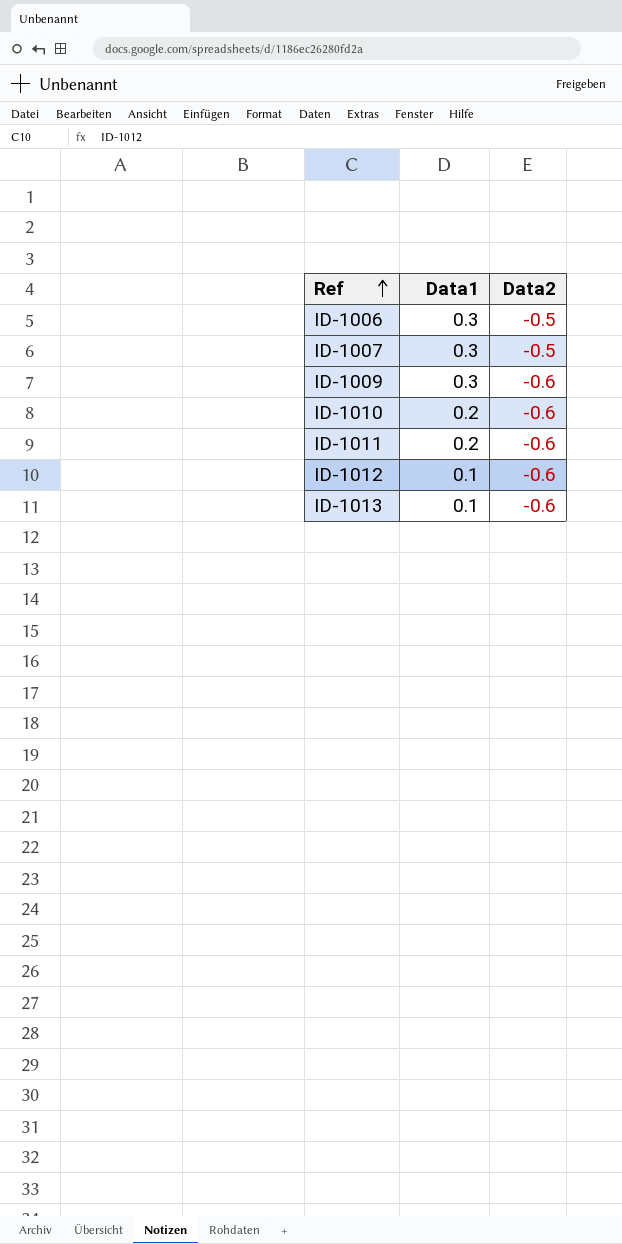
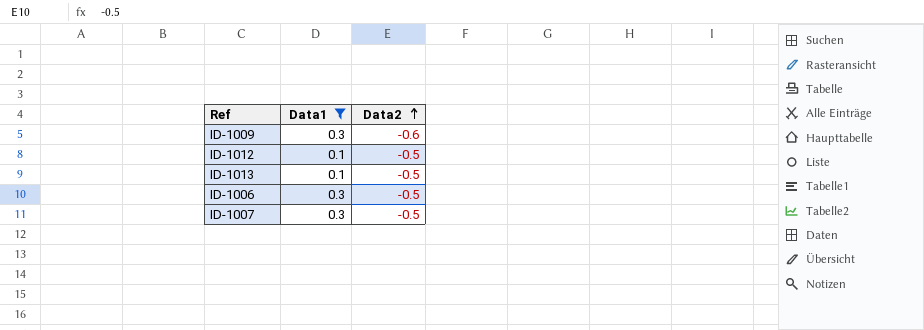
filter: none -> Data1 != 0.2
row order: Ref ascending -> Data2 ascending
ID-1012 | Data2: -0.6 -> -0.5
ID-1013 | Data2: -0.6 -> -0.5

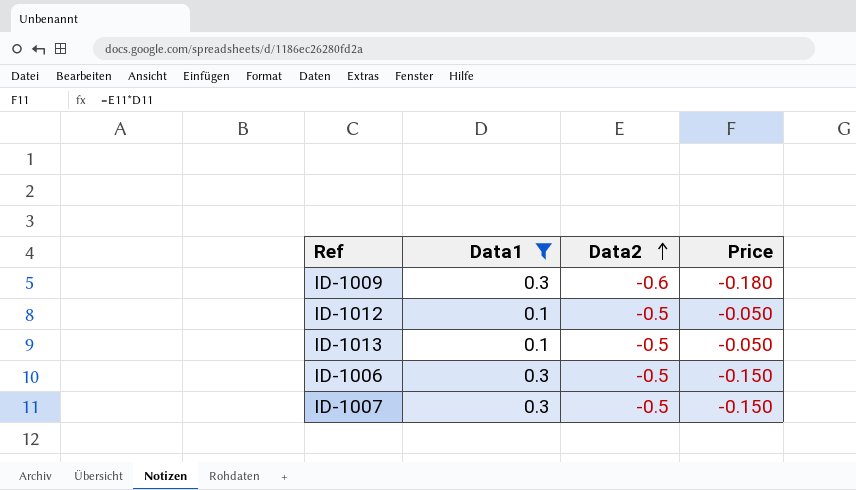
column Price | formula: none -> [Data1] * [Data2]

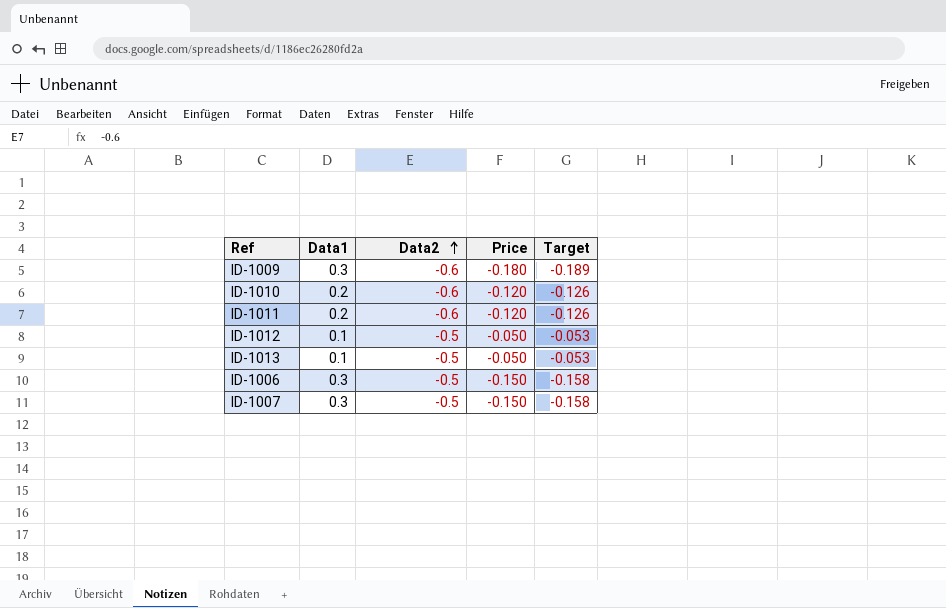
filter: Data1 != 0.2 -> none
column Target | formula: none -> [Price] * 1.05

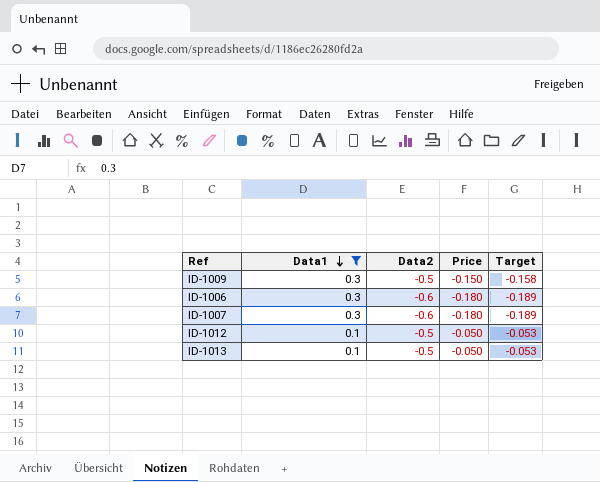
filter: none -> Data1 != 0.2
row order: Data2 ascending -> Data1 descending
ID-1009 | Data2: -0.6 -> -0.5
ID-1009 | Price: -0.180 -> -0.150
ID-1009 | Target: -0.189 -> -0.158
ID-1006 | Data2: -0.5 -> -0.6
ID-1006 | Price: -0.150 -> -0.180
ID-1006 | Target: -0.158 -> -0.189
ID-1007 | Data2: -0.5 -> -0.6
ID-1007 | Price: -0.150 -> -0.180
ID-1007 | Target: -0.158 -> -0.189

